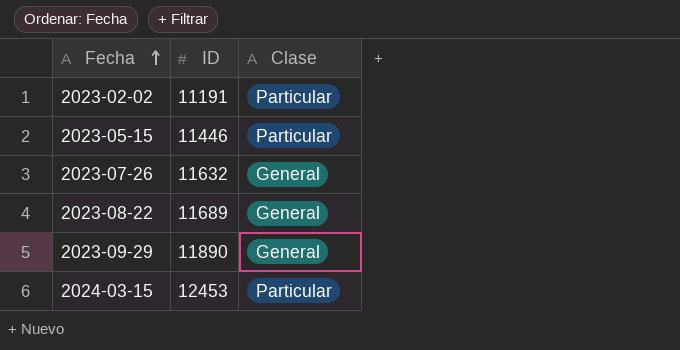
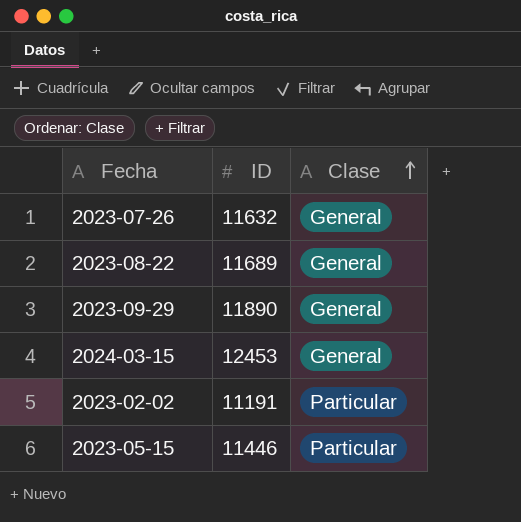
row order: Fecha ascending -> Clase ascending
2024-03-15 | Clase: Particular -> General

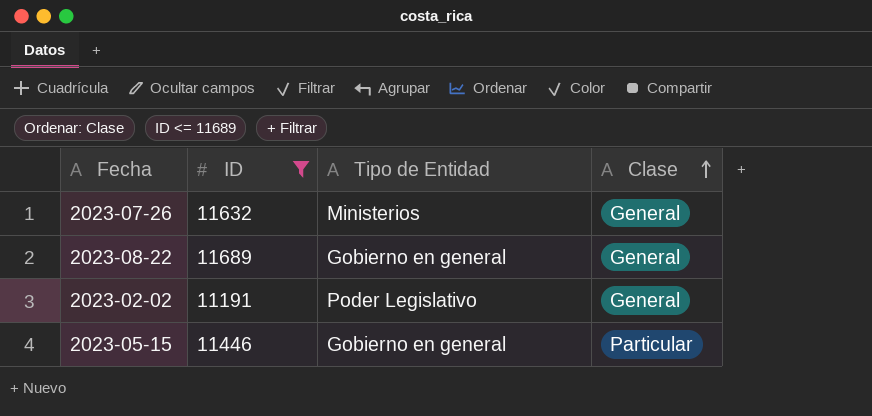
filter: none -> ID <= 11689
column Tipo de Entidad | position: none -> 3
2023-02-02 | Clase: Particular -> General

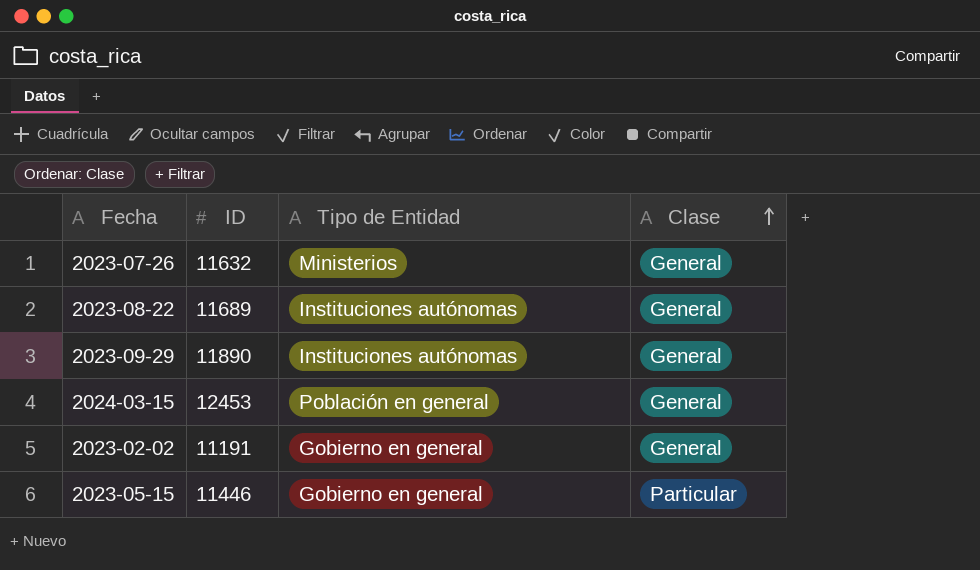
filter: ID <= 11689 -> none
2023-08-22 | Tipo de Entidad: Gobierno en general -> Instituciones autónomas
2023-02-02 | Tipo de Entidad: Poder Legislativo -> Gobierno en general

